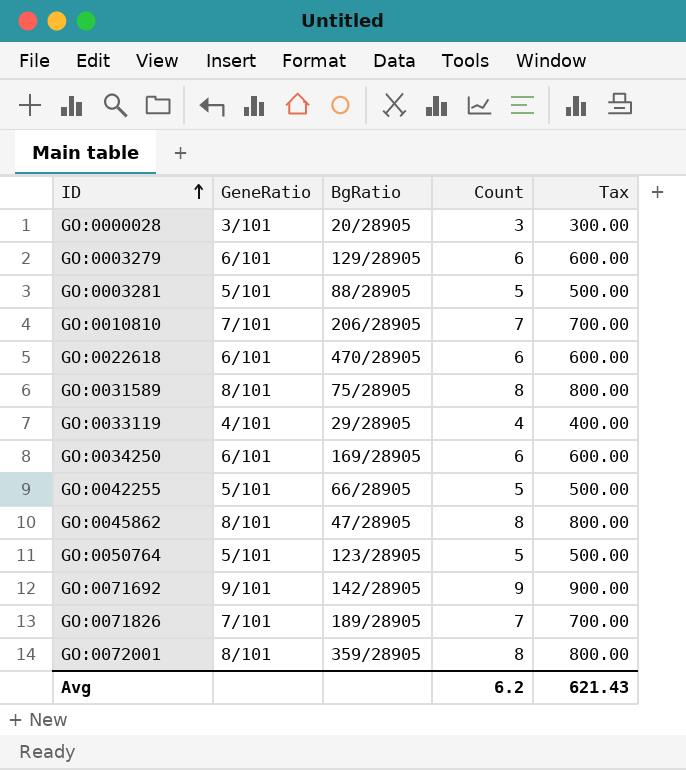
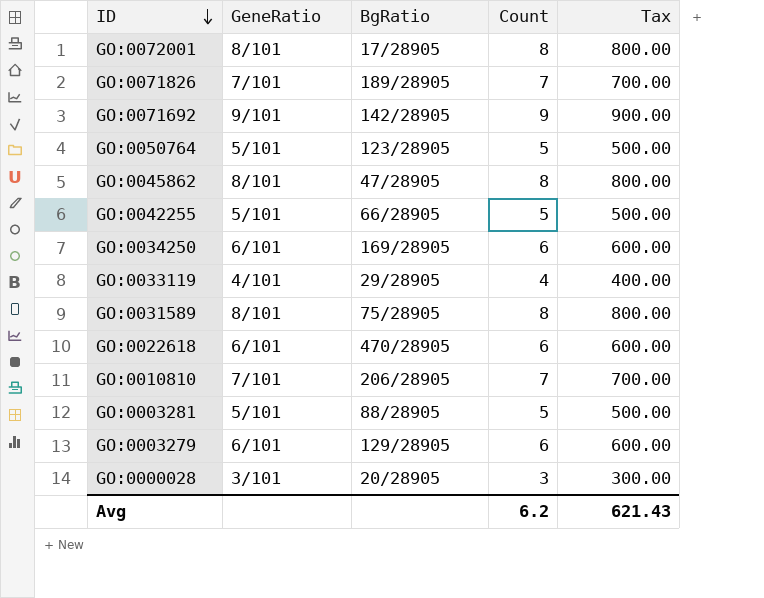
row order: ID ascending -> ID descending
GO:0072001 | BgRatio: 359/28905 -> 17/28905

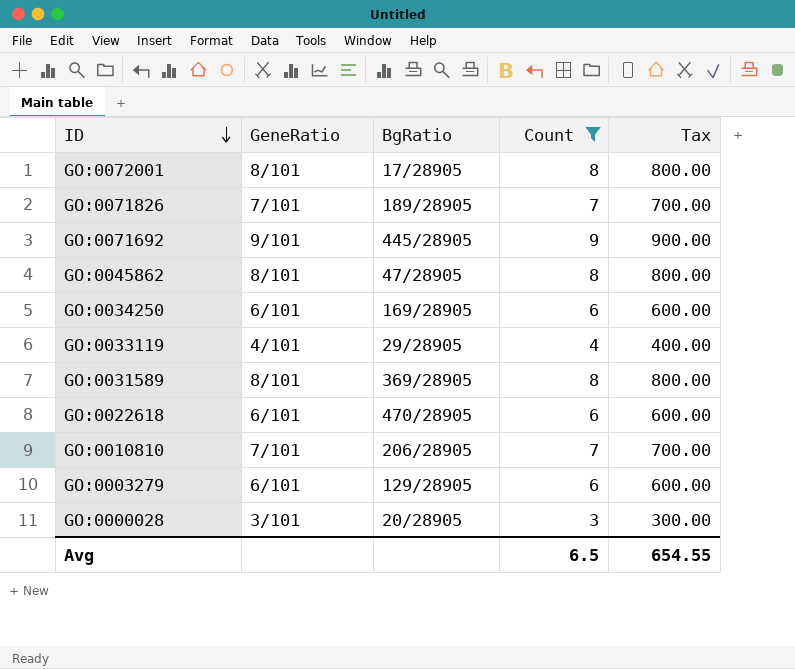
filter: none -> Count != 5
GO:0071692 | BgRatio: 142/28905 -> 445/28905
GO:0031589 | BgRatio: 75/28905 -> 369/28905
Avg | Count: 6.2 -> 6.5
Avg | Tax: 621.43 -> 654.55

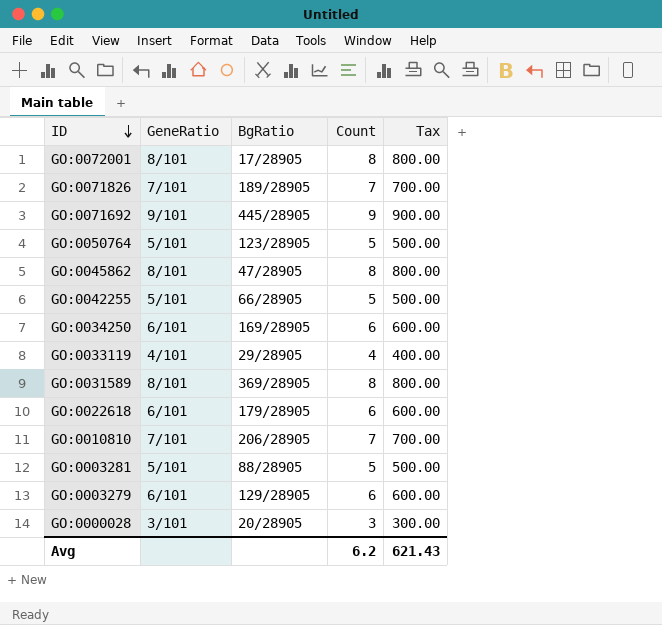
filter: Count != 5 -> none
GO:0022618 | BgRatio: 470/28905 -> 179/28905
Avg | Count: 6.5 -> 6.2
Avg | Tax: 654.55 -> 621.43

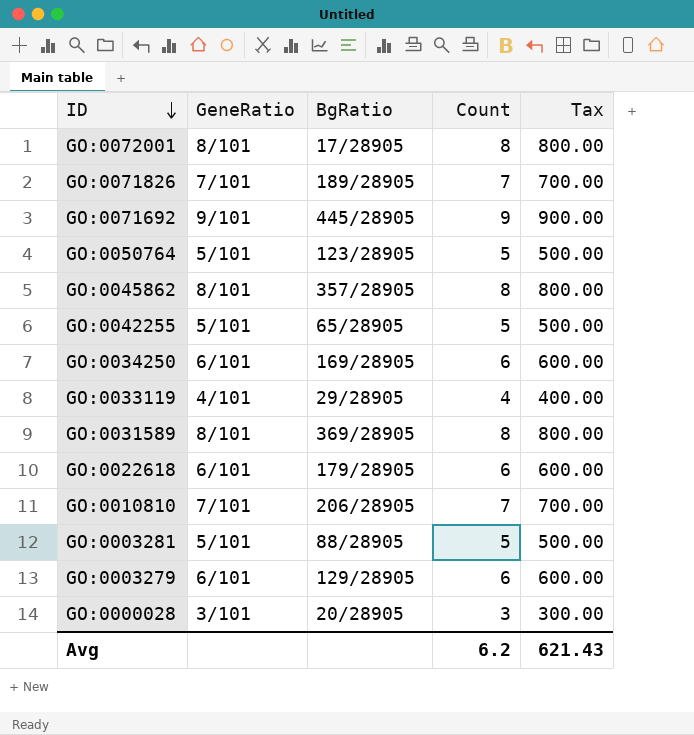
GO:0045862 | BgRatio: 47/28905 -> 357/28905
GO:0042255 | BgRatio: 66/28905 -> 65/28905

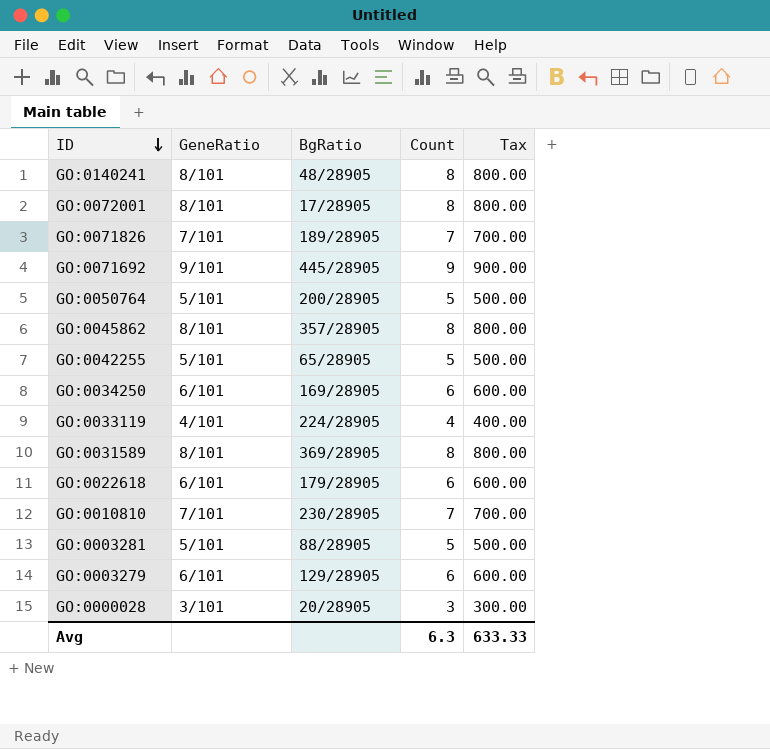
row GO:0140241: none -> 8/101 | 48/28905 | 8 | 800.00
GO:0050764 | BgRatio: 123/28905 -> 200/28905
GO:0033119 | BgRatio: 29/28905 -> 224/28905
GO:0010810 | BgRatio: 206/28905 -> 230/28905
Avg | Count: 6.2 -> 6.3
Avg | Tax: 621.43 -> 633.33

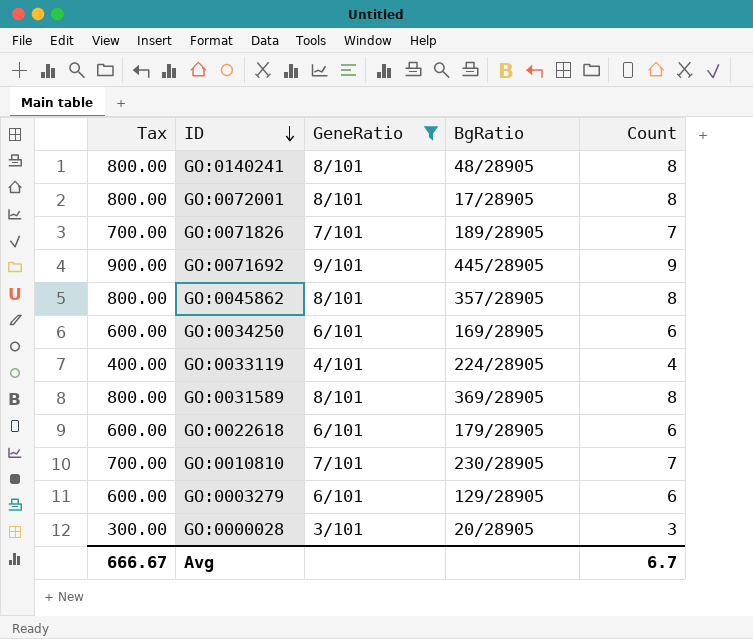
filter: none -> GeneRatio != 5/101
column Tax | position: 5 -> 1
Avg | Tax: 633.33 -> 666.67
Avg | Count: 6.3 -> 6.7

